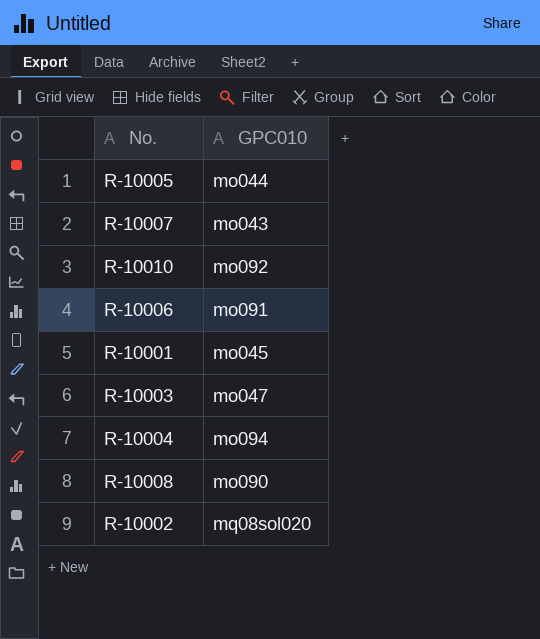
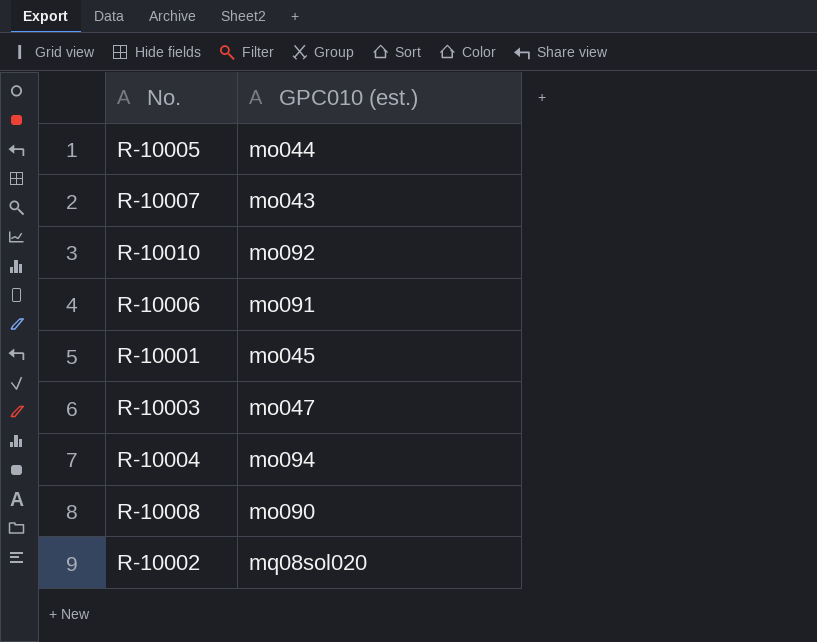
column name: GPC010 -> GPC010 (est.)

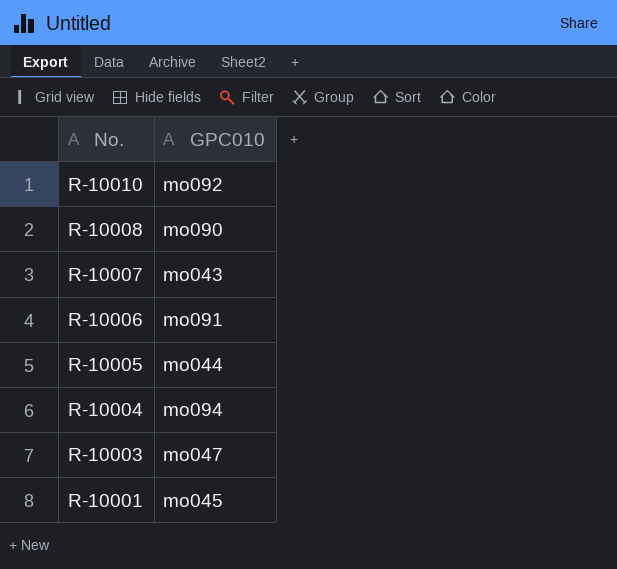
row order: none -> No. descending
column name: GPC010 (est.) -> GPC010
row R-10002: mq08sol020 -> none

